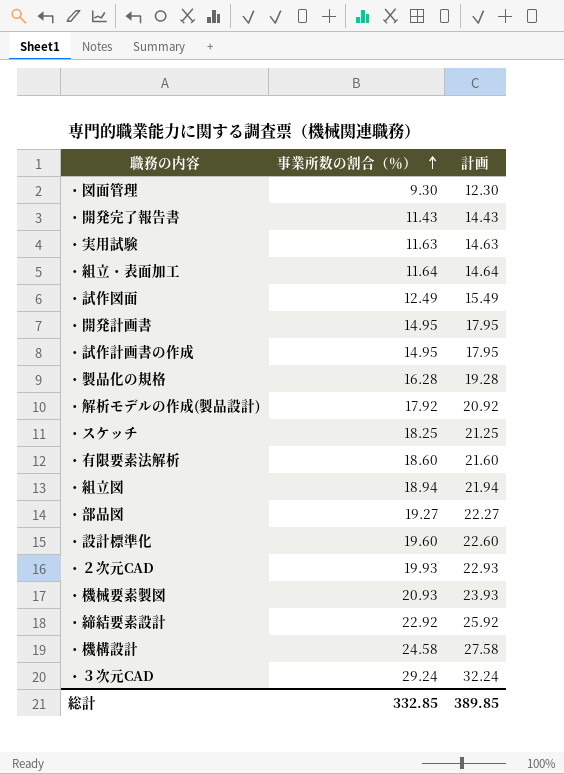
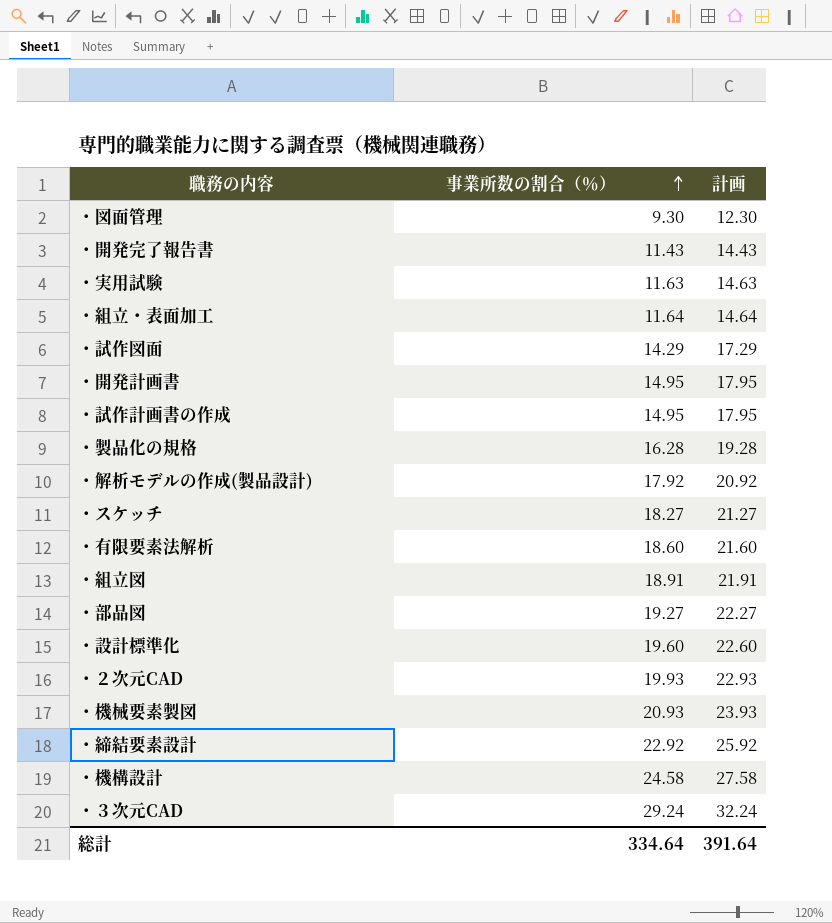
・試作図面 | 事業所数の割合（％）: 12.49 -> 14.29
・試作図面 | 計画: 15.49 -> 17.29
・スケッチ | 事業所数の割合（％）: 18.25 -> 18.27
・スケッチ | 計画: 21.25 -> 21.27
・組立図 | 事業所数の割合（％）: 18.94 -> 18.91
・組立図 | 計画: 21.94 -> 21.91
総計 | 事業所数の割合（％）: 332.85 -> 334.64
総計 | 計画: 389.85 -> 391.64

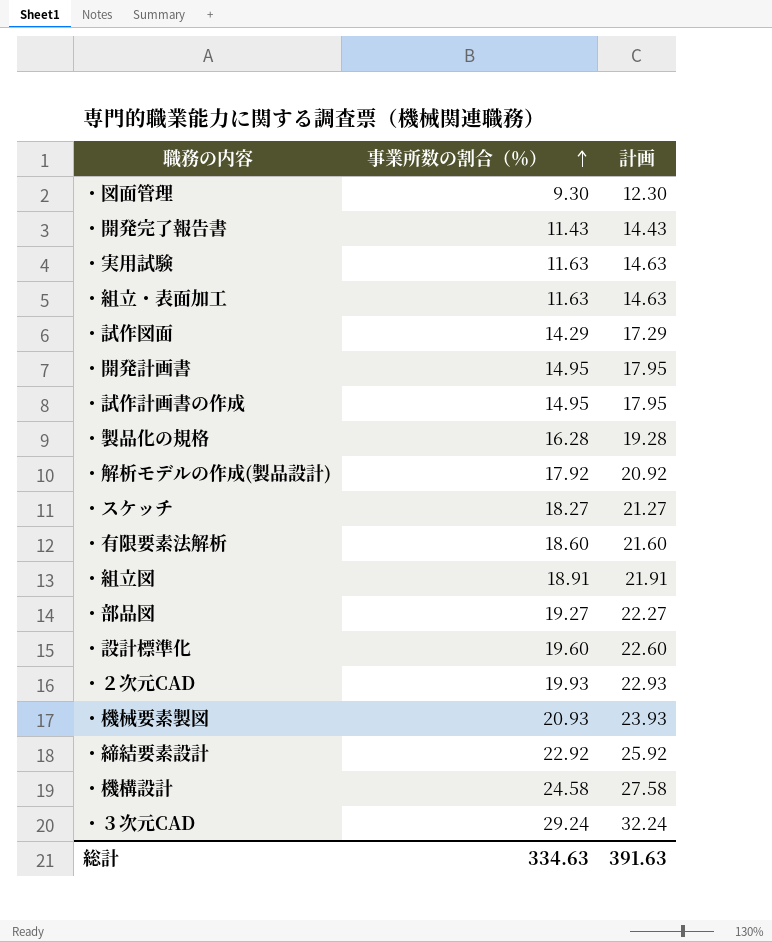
・組立・表面加工 | 事業所数の割合（％）: 11.64 -> 11.63
・組立・表面加工 | 計画: 14.64 -> 14.63
総計 | 事業所数の割合（％）: 334.64 -> 334.63
総計 | 計画: 391.64 -> 391.63

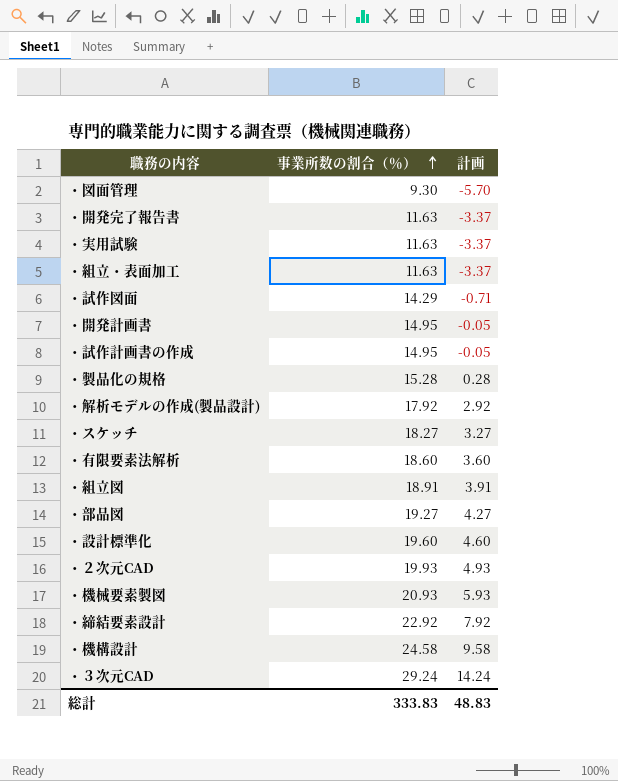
column 計画 | formula: [事業所数の割合（％）] + 3 -> [事業所数の割合（％）] - 15
・開発完了報告書 | 事業所数の割合（％）: 11.43 -> 11.63
・製品化の規格 | 事業所数の割合（％）: 16.28 -> 15.28
総計 | 事業所数の割合（％）: 334.63 -> 333.83
総計 | 計画: 391.63 -> 48.83

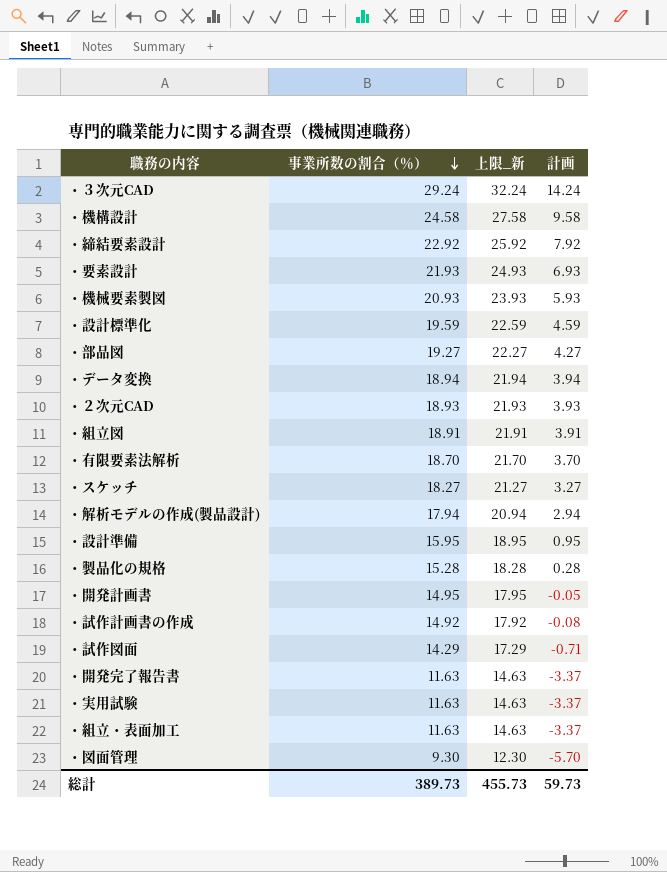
row order: 事業所数の割合（％） ascending -> 事業所数の割合（％） descending
column 上限_新 | formula: none -> [事業所数の割合（％）] + 3
row ・要素設計: none -> 21.93 | 24.93 | 6.93
・設計標準化 | 事業所数の割合（％）: 19.60 -> 19.59
・設計標準化 | 計画: 4.60 -> 4.59
row ・データ変換: none -> 18.94 | 21.94 | 3.94
・２次元CAD | 事業所数の割合（％）: 19.93 -> 18.93
・２次元CAD | 計画: 4.93 -> 3.93
・有限要素法解析 | 事業所数の割合（％）: 18.60 -> 18.70
・有限要素法解析 | 計画: 3.60 -> 3.70
・解析モデルの作成(製品設計) | 事業所数の割合（％）: 17.92 -> 17.94
・解析モデルの作成(製品設計) | 計画: 2.92 -> 2.94
row ・設計準備: none -> 15.95 | 18.95 | 0.95
・試作計画書の作成 | 事業所数の割合（％）: 14.95 -> 14.92
・試作計画書の作成 | 計画: -0.05 -> -0.08
総計 | 事業所数の割合（％）: 333.83 -> 389.73
総計 | 計画: 48.83 -> 59.73

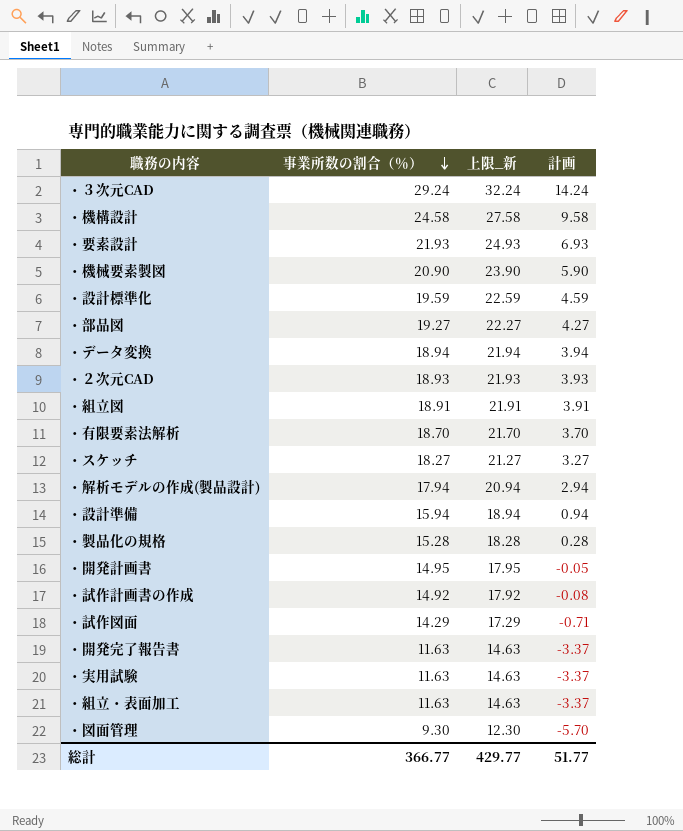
row ・締結要素設計: 22.92 | 25.92 | 7.92 -> none
・機械要素製図 | 事業所数の割合（％）: 20.93 -> 20.90
・機械要素製図 | 上限_新: 23.93 -> 23.90
・機械要素製図 | 計画: 5.93 -> 5.90
・設計準備 | 事業所数の割合（％）: 15.95 -> 15.94
・設計準備 | 上限_新: 18.95 -> 18.94
・設計準備 | 計画: 0.95 -> 0.94
総計 | 事業所数の割合（％）: 389.73 -> 366.77
総計 | 上限_新: 455.73 -> 429.77
総計 | 計画: 59.73 -> 51.77

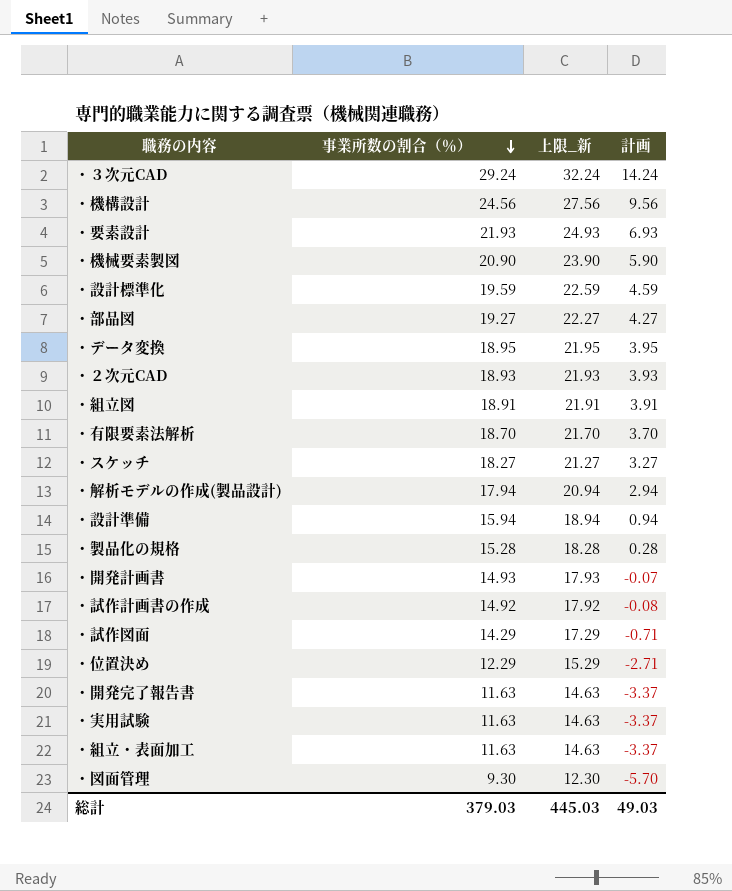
・機構設計 | 事業所数の割合（％）: 24.58 -> 24.56
・機構設計 | 上限_新: 27.58 -> 27.56
・機構設計 | 計画: 9.58 -> 9.56
・データ変換 | 事業所数の割合（％）: 18.94 -> 18.95
・データ変換 | 上限_新: 21.94 -> 21.95
・データ変換 | 計画: 3.94 -> 3.95
・開発計画書 | 事業所数の割合（％）: 14.95 -> 14.93
・開発計画書 | 上限_新: 17.95 -> 17.93
・開発計画書 | 計画: -0.05 -> -0.07
row ・位置決め: none -> 12.29 | 15.29 | -2.71
総計 | 事業所数の割合（％）: 366.77 -> 379.03
総計 | 上限_新: 429.77 -> 445.03
総計 | 計画: 51.77 -> 49.03

